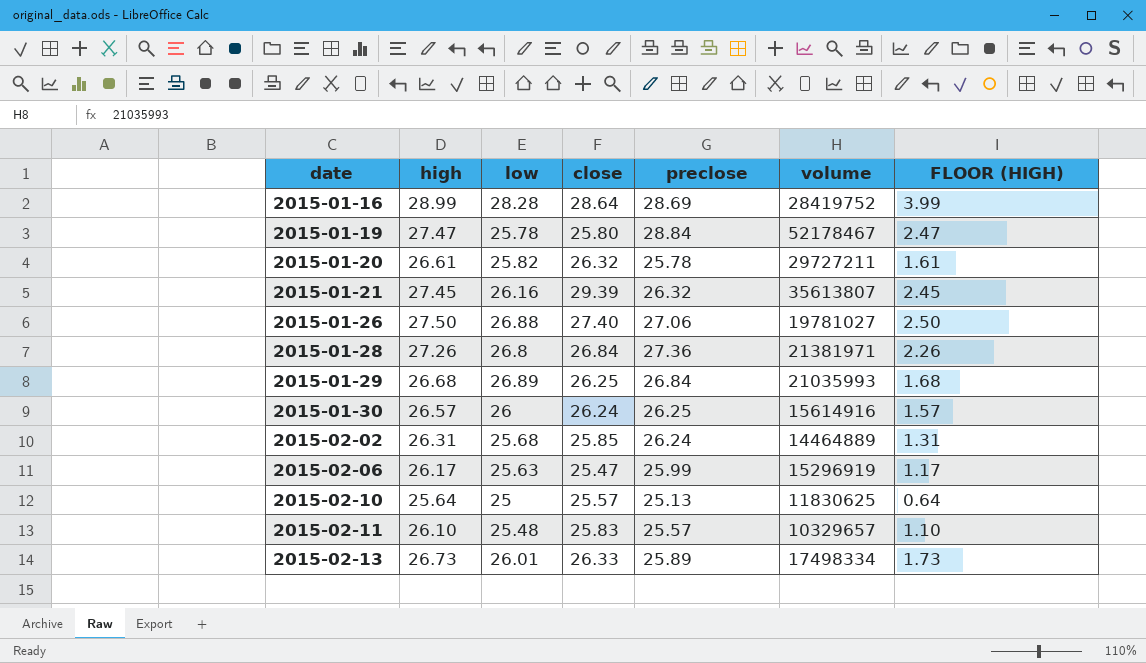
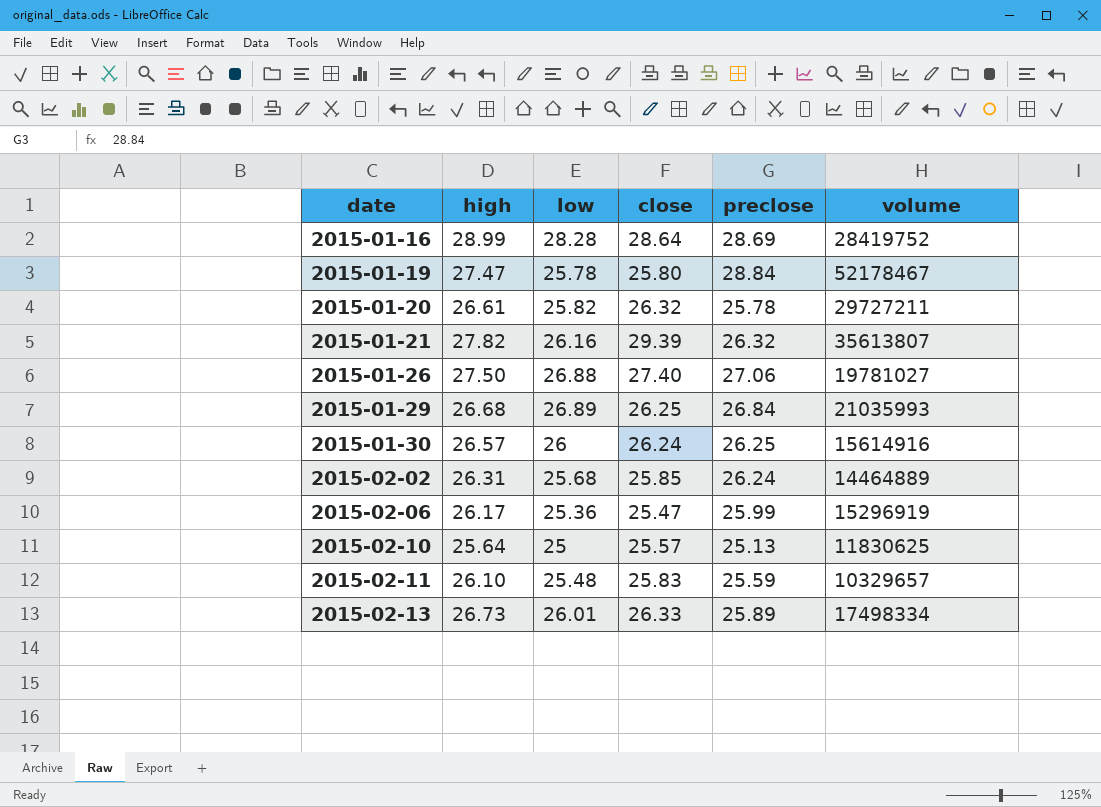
column FLOOR (HIGH) | formula: [high] - 25 -> none
row 2015-01-28: 27.26 | 26.8 | 26.84 | 27.36 | 21381971 | 2.26 -> none
2015-01-21 | high: 27.45 -> 27.82
2015-02-06 | low: 25.63 -> 25.36
2015-02-11 | preclose: 25.57 -> 25.59

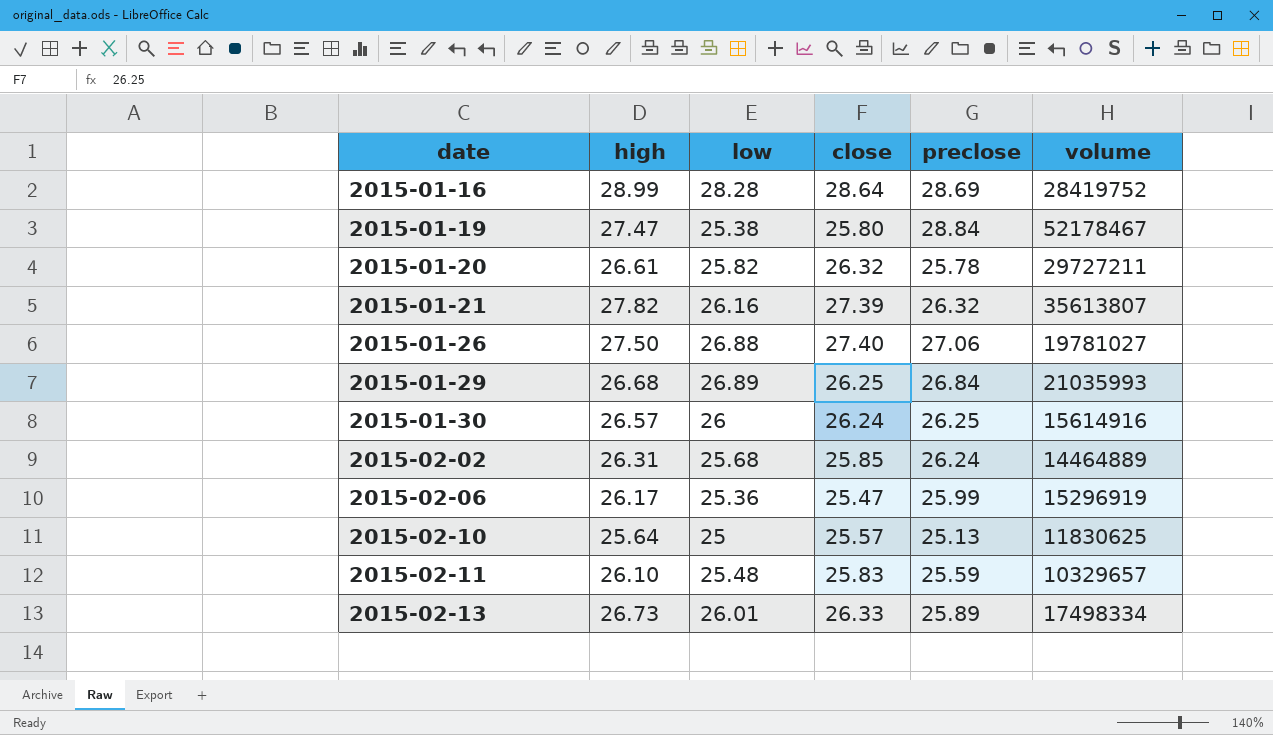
2015-01-19 | low: 25.78 -> 25.38
2015-01-21 | close: 29.39 -> 27.39

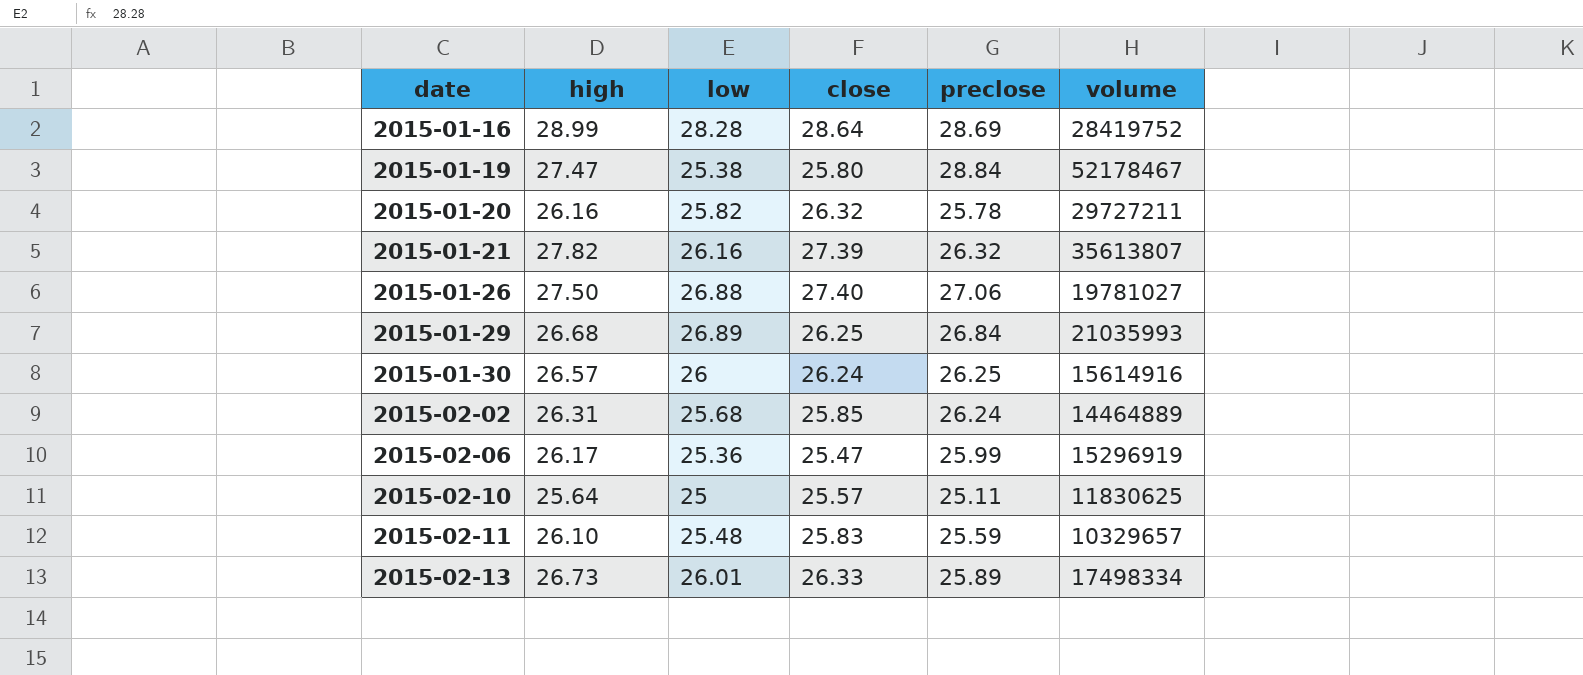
2015-01-20 | high: 26.61 -> 26.16
2015-02-10 | preclose: 25.13 -> 25.11

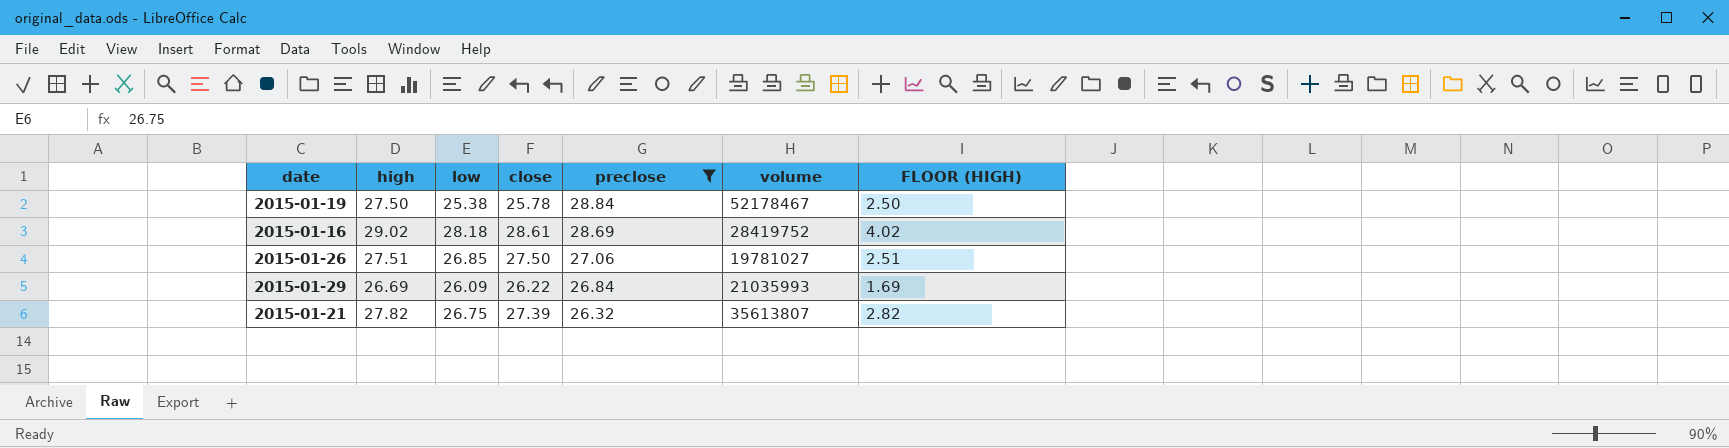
filter: none -> preclose >= 26.32
row order: date ascending -> preclose descending
column FLOOR (HIGH) | formula: none -> [high] - 25
2015-01-19 | high: 27.47 -> 27.50
2015-01-19 | close: 25.80 -> 25.78
2015-01-16 | high: 28.99 -> 29.02
2015-01-16 | low: 28.28 -> 28.18
2015-01-16 | close: 28.64 -> 28.61
2015-01-26 | high: 27.50 -> 27.51
2015-01-26 | low: 26.88 -> 26.85
2015-01-26 | close: 27.40 -> 27.50
2015-01-29 | high: 26.68 -> 26.69
2015-01-29 | low: 26.89 -> 26.09
2015-01-29 | close: 26.25 -> 26.22
2015-01-21 | low: 26.16 -> 26.75

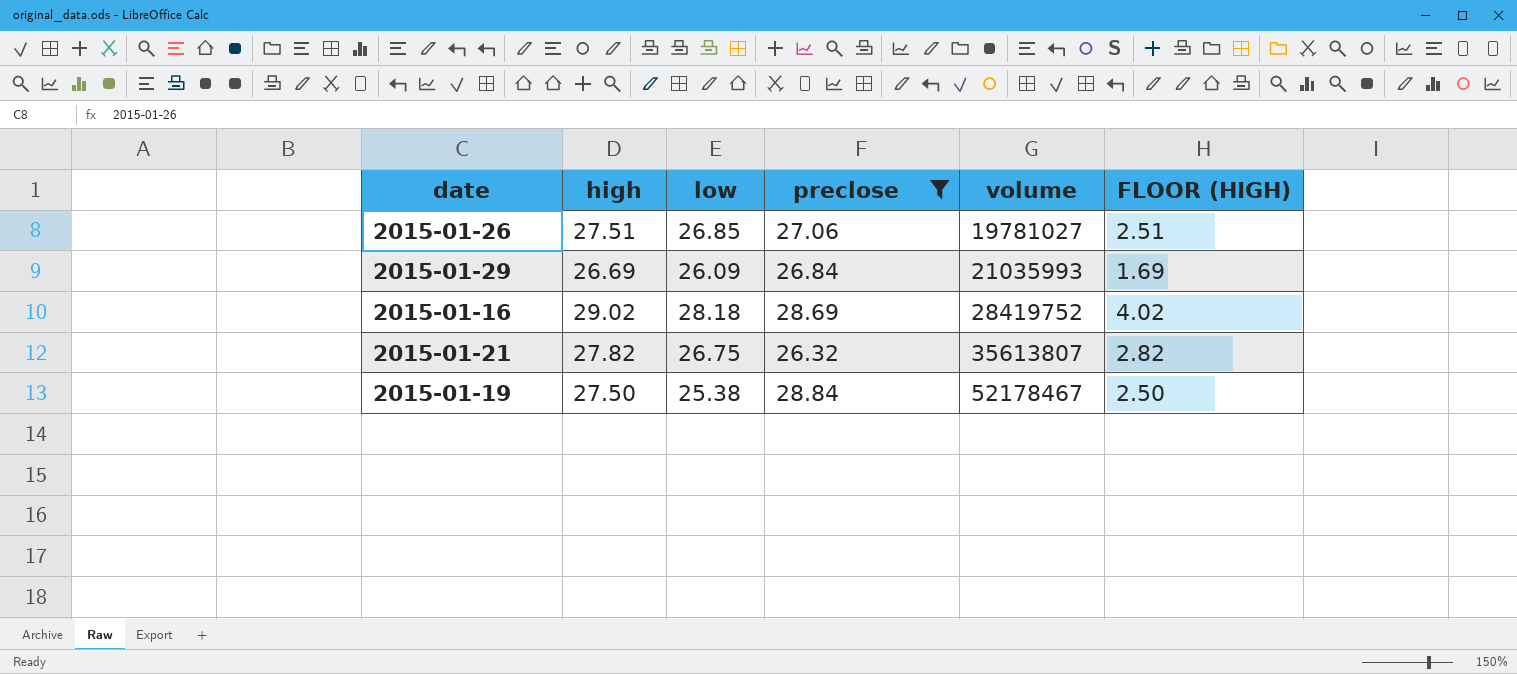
row order: preclose descending -> volume ascending
column close | position: 4 -> none

